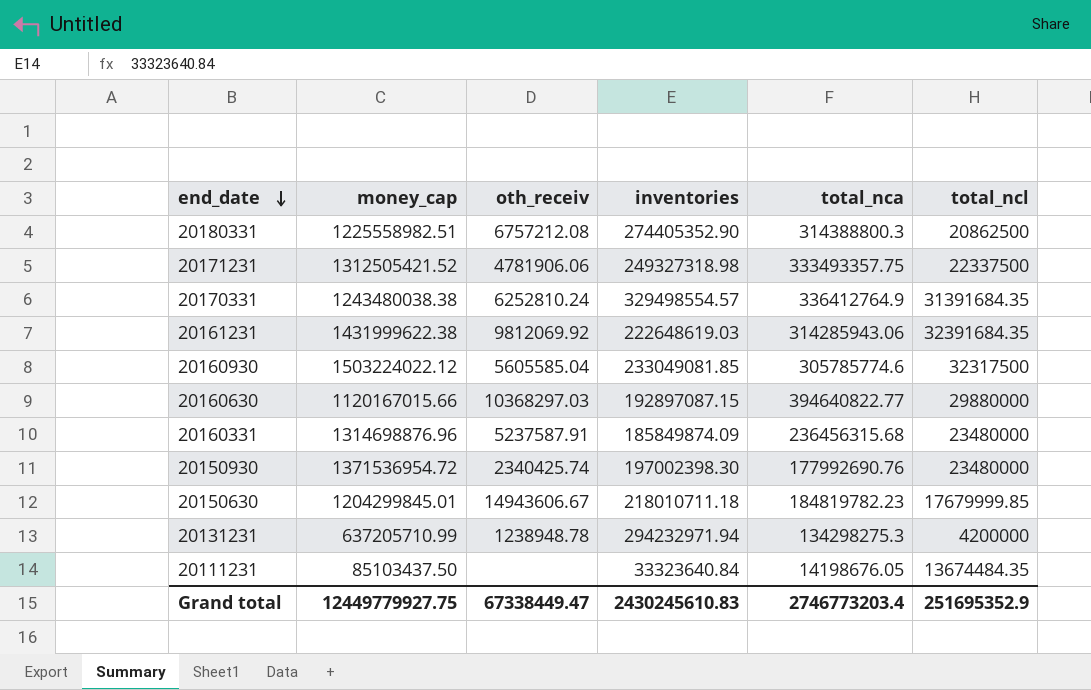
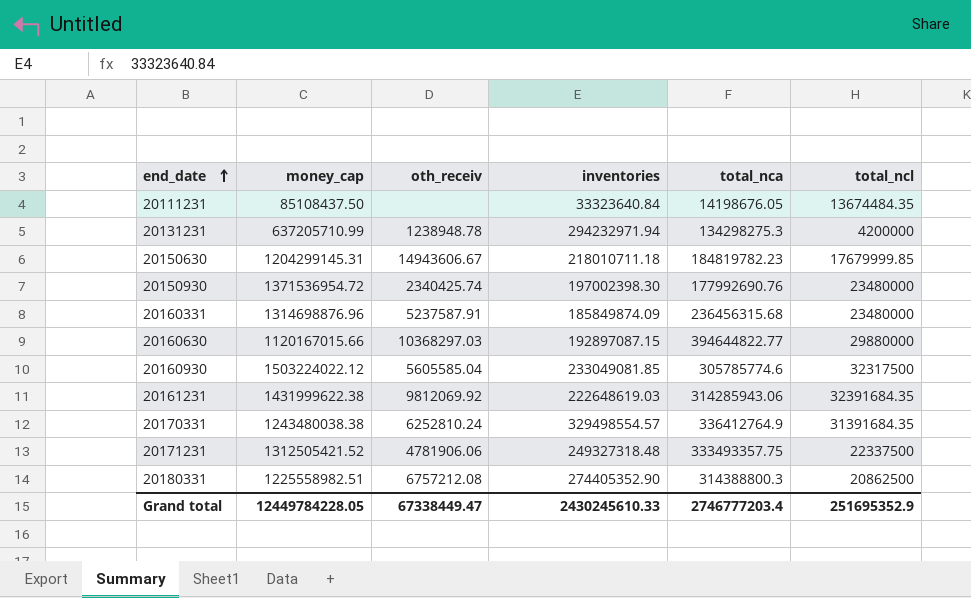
row order: end_date descending -> end_date ascending
20111231 | money_cap: 85103437.50 -> 85108437.50
20150630 | money_cap: 1204299845.01 -> 1204299145.31
20160630 | total_nca: 394640822.77 -> 394644822.77
20171231 | inventories: 249327318.98 -> 249327318.48
Grand total | money_cap: 12449779927.75 -> 12449784228.05
Grand total | inventories: 2430245610.83 -> 2430245610.33
Grand total | total_nca: 2746773203.4 -> 2746777203.4

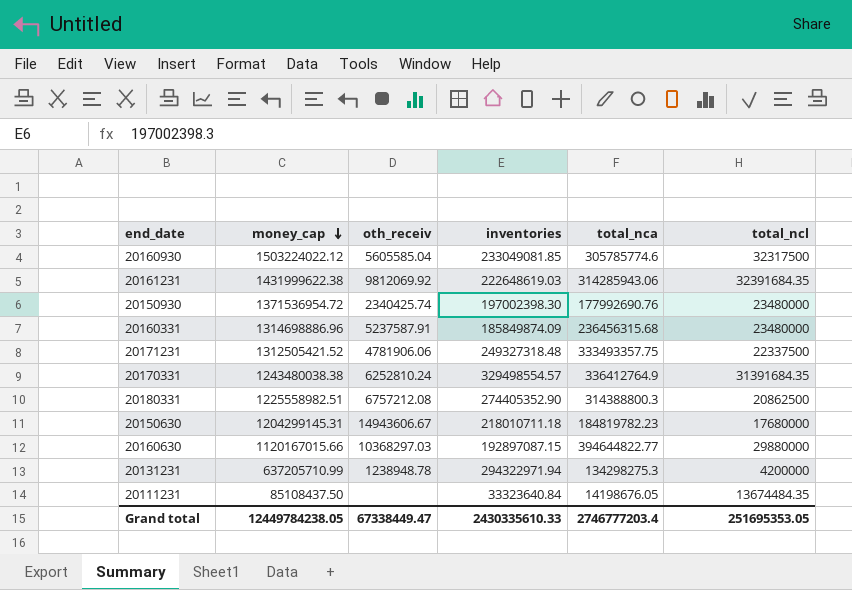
row order: end_date ascending -> money_cap descending
20160331 | money_cap: 1314698876.96 -> 1314698886.96
20150630 | total_ncl: 17679999.85 -> 17680000
20131231 | inventories: 294232971.94 -> 294322971.94
Grand total | money_cap: 12449784228.05 -> 12449784238.05
Grand total | inventories: 2430245610.33 -> 2430335610.33
Grand total | total_ncl: 251695352.9 -> 251695353.05

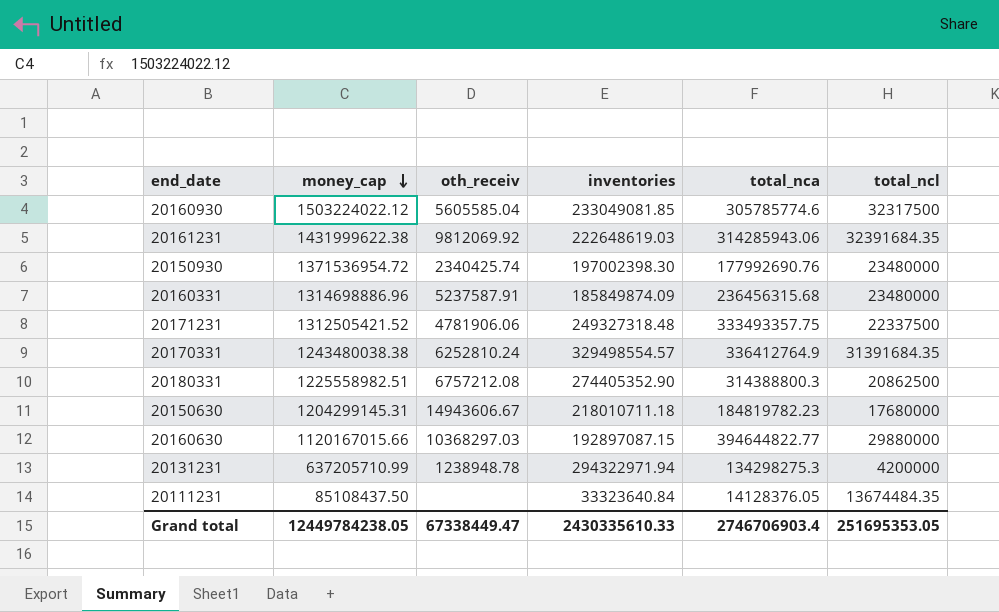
20111231 | total_nca: 14198676.05 -> 14128376.05
Grand total | total_nca: 2746777203.4 -> 2746706903.4

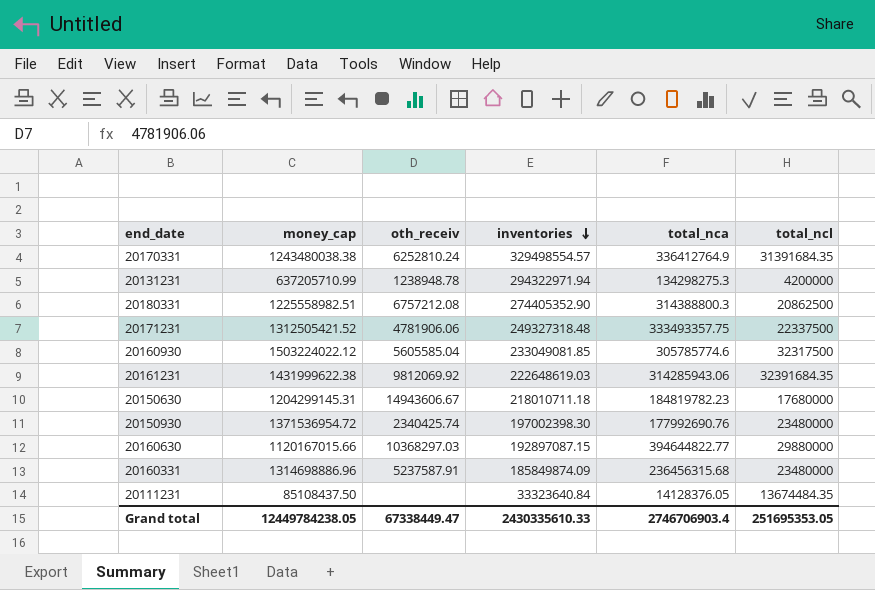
row order: money_cap descending -> inventories descending

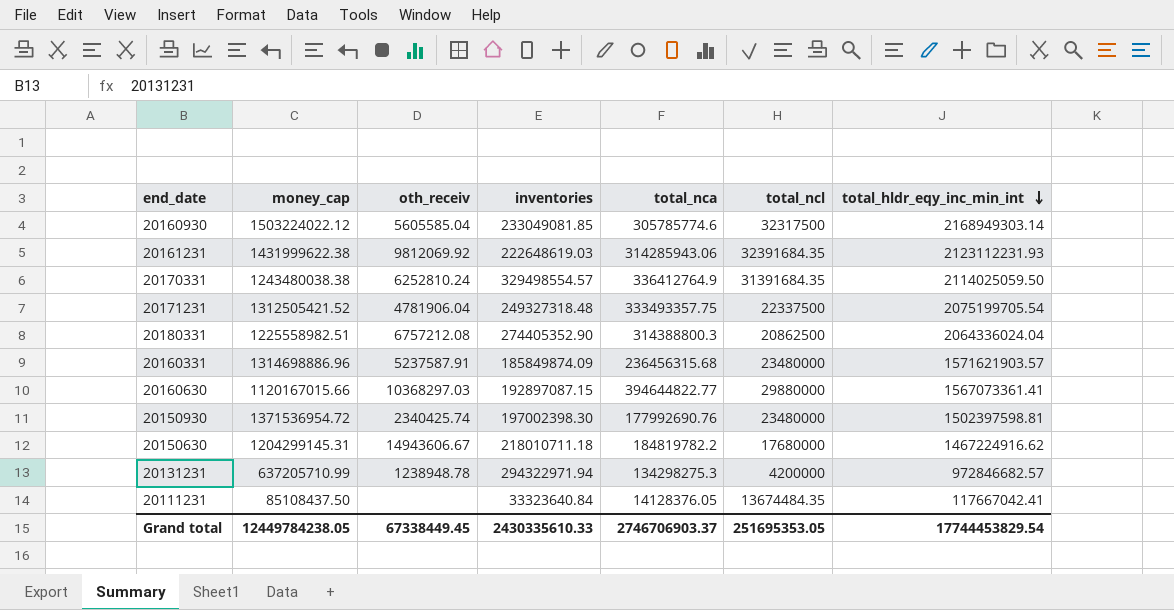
row order: inventories descending -> total_hldr_eqy_inc_min_int descending
column total_hldr_eqy_inc_min_int | position: none -> 7
20171231 | oth_receiv: 4781906.06 -> 4781906.04
20150630 | total_nca: 184819782.23 -> 184819782.2
Grand total | oth_receiv: 67338449.47 -> 67338449.45
Grand total | total_nca: 2746706903.4 -> 2746706903.37

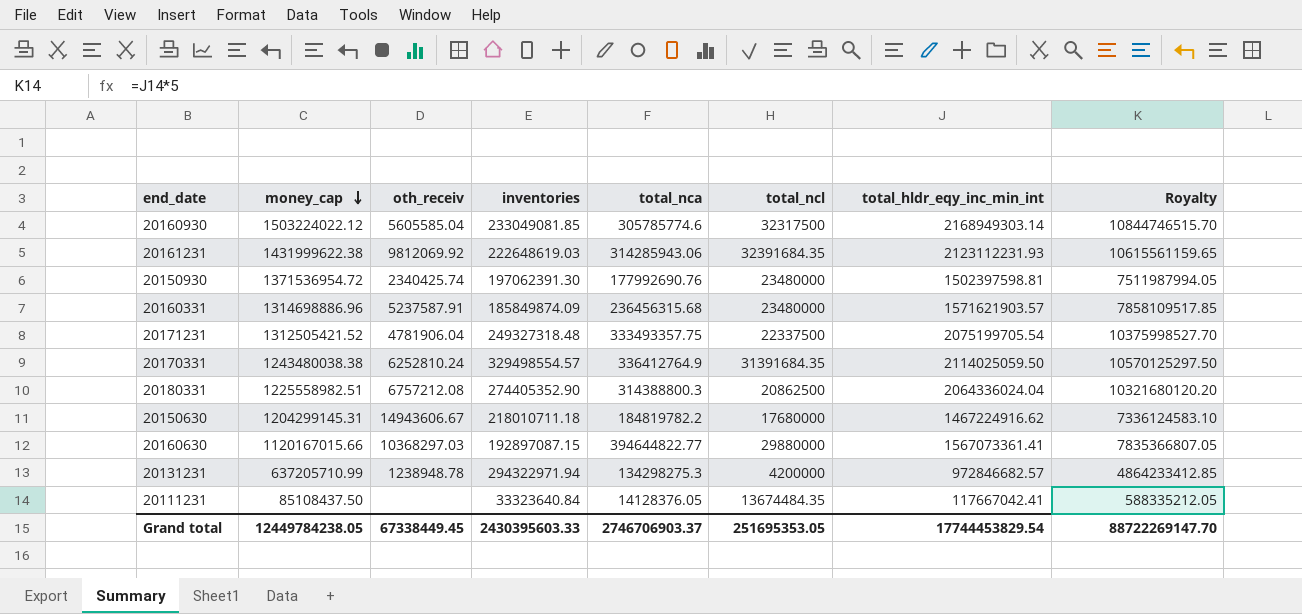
row order: total_hldr_eqy_inc_min_int descending -> money_cap descending
column Royalty | formula: none -> [total_hldr_eqy_inc_min_int] * 5
20150930 | inventories: 197002398.30 -> 197062391.30
Grand total | inventories: 2430335610.33 -> 2430395603.33

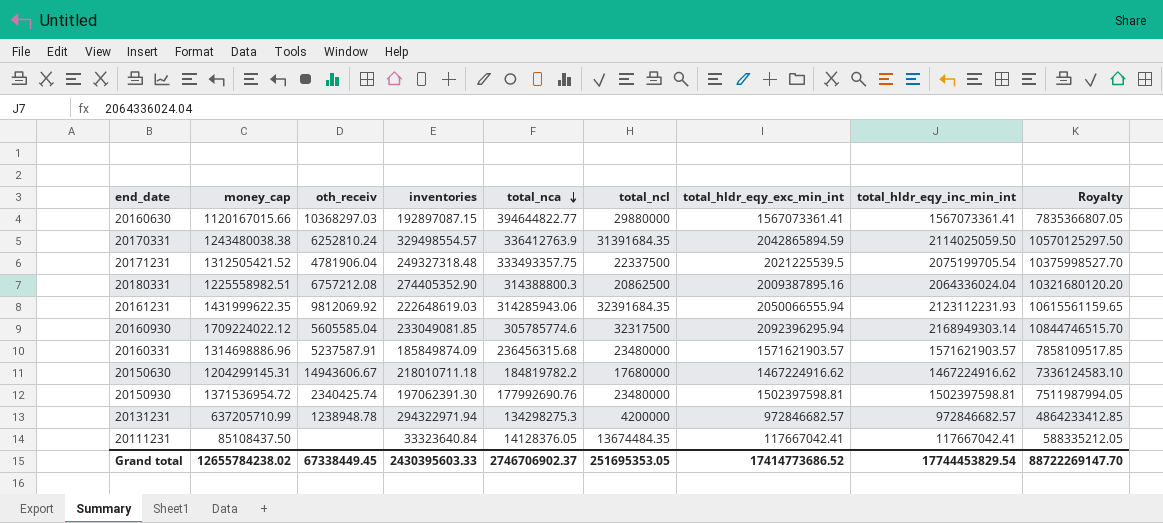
row order: money_cap descending -> total_nca descending
column total_hldr_eqy_exc_min_int | position: none -> 7
20170331 | total_nca: 336412764.9 -> 336412763.9
20161231 | money_cap: 1431999622.38 -> 1431999622.35
20160930 | money_cap: 1503224022.12 -> 1709224022.12
Grand total | money_cap: 12449784238.05 -> 12655784238.02
Grand total | total_nca: 2746706903.37 -> 2746706902.37

